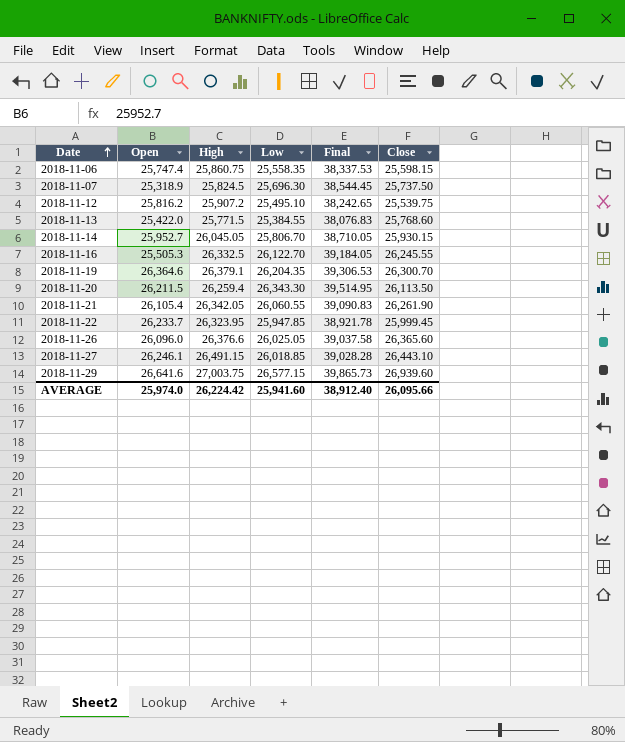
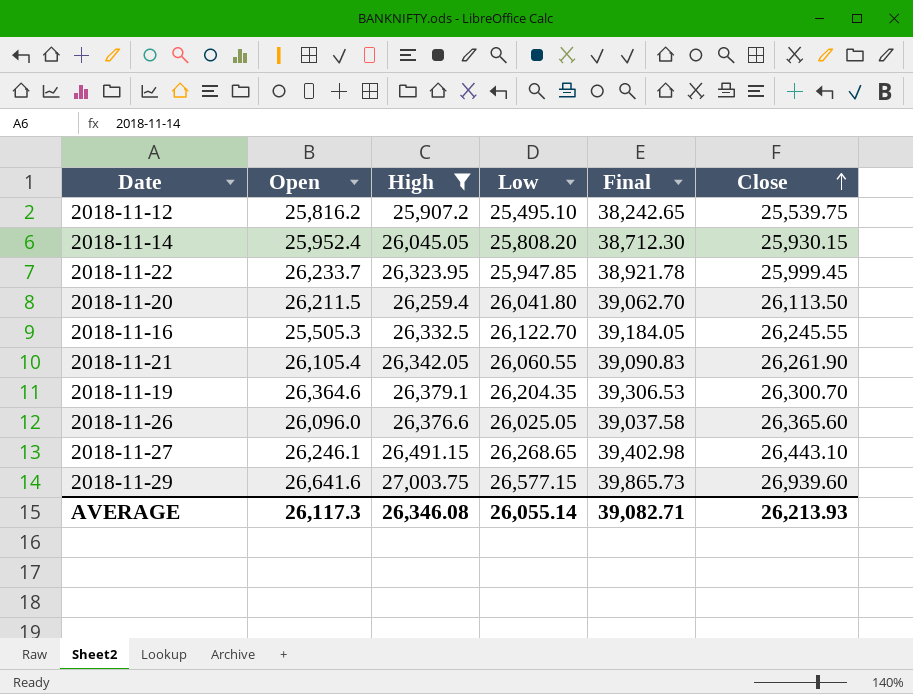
filter: none -> High >= 25,907.2
row order: Date ascending -> Close ascending
2018-11-14 | Open: 25,952.7 -> 25,952.4
2018-11-14 | Low: 25,806.70 -> 25,808.20
2018-11-14 | Final: 38,710.05 -> 38,712.30
2018-11-20 | Low: 26,343.30 -> 26,041.80
2018-11-20 | Final: 39,514.95 -> 39,062.70
2018-11-27 | Low: 26,018.85 -> 26,268.65
2018-11-27 | Final: 39,028.28 -> 39,402.98
AVERAGE | Open: 25,974.0 -> 26,117.3
AVERAGE | High: 26,224.42 -> 26,346.08
AVERAGE | Low: 25,941.60 -> 26,055.14
AVERAGE | Final: 38,912.40 -> 39,082.71
AVERAGE | Close: 26,095.66 -> 26,213.93

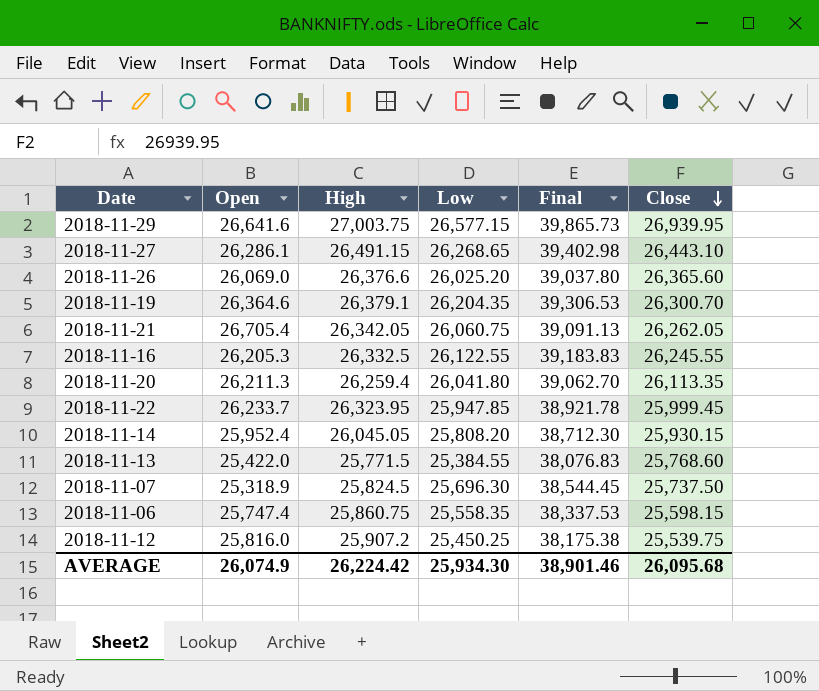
filter: High >= 25,907.2 -> none
row order: Close ascending -> Close descending
2018-11-29 | Close: 26,939.60 -> 26,939.95
2018-11-27 | Open: 26,246.1 -> 26,286.1
2018-11-26 | Open: 26,096.0 -> 26,069.0
2018-11-26 | Low: 26,025.05 -> 26,025.20
2018-11-26 | Final: 39,037.58 -> 39,037.80
2018-11-21 | Open: 26,105.4 -> 26,705.4
2018-11-21 | Low: 26,060.55 -> 26,060.75
2018-11-21 | Final: 39,090.83 -> 39,091.13
2018-11-21 | Close: 26,261.90 -> 26,262.05
2018-11-16 | Open: 25,505.3 -> 26,205.3
2018-11-16 | Low: 26,122.70 -> 26,122.55
2018-11-16 | Final: 39,184.05 -> 39,183.83
2018-11-20 | Open: 26,211.5 -> 26,211.3
2018-11-20 | Close: 26,113.50 -> 26,113.35
2018-11-12 | Open: 25,816.2 -> 25,816.0
2018-11-12 | Low: 25,495.10 -> 25,450.25
2018-11-12 | Final: 38,242.65 -> 38,175.38
AVERAGE | Open: 26,117.3 -> 26,074.9
AVERAGE | High: 26,346.08 -> 26,224.42
AVERAGE | Low: 26,055.14 -> 25,934.30
AVERAGE | Final: 39,082.71 -> 38,901.46
AVERAGE | Close: 26,213.93 -> 26,095.68

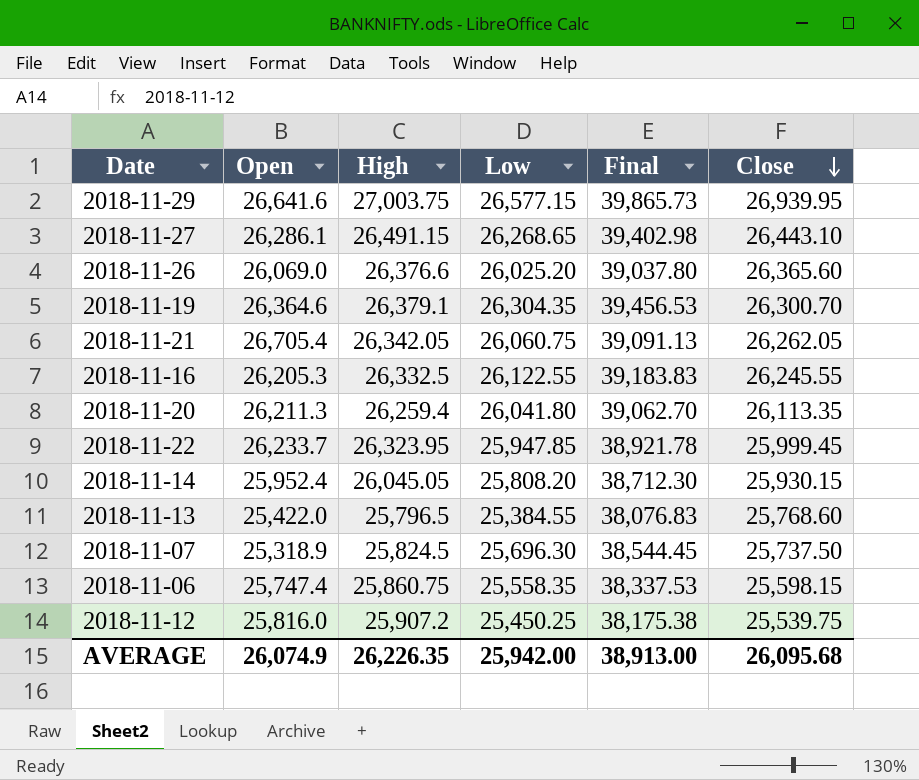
2018-11-19 | Low: 26,204.35 -> 26,304.35
2018-11-19 | Final: 39,306.53 -> 39,456.53
2018-11-13 | High: 25,771.5 -> 25,796.5
AVERAGE | High: 26,224.42 -> 26,226.35
AVERAGE | Low: 25,934.30 -> 25,942.00
AVERAGE | Final: 38,901.46 -> 38,913.00

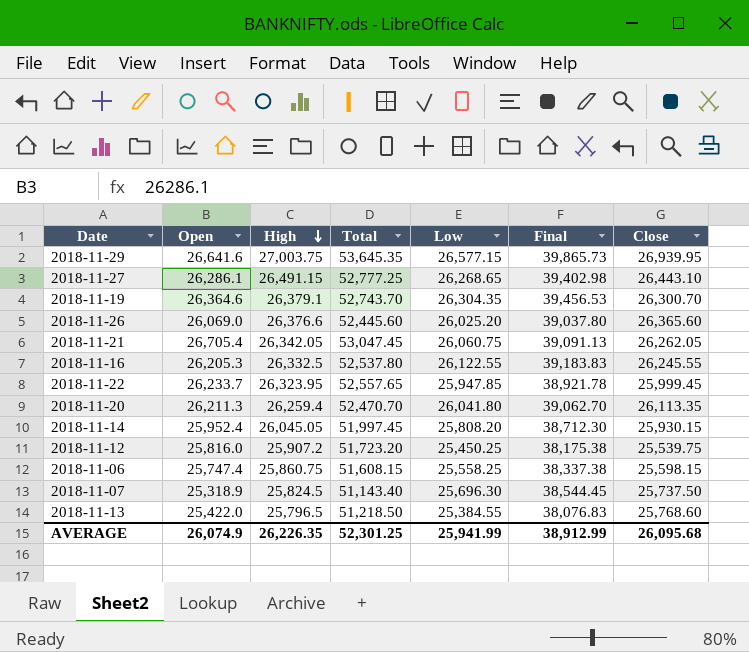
row order: Close descending -> High descending
column Total | formula: none -> [Open] + [High]
2018-11-06 | Low: 25,558.35 -> 25,558.25
2018-11-06 | Final: 38,337.53 -> 38,337.38
AVERAGE | Low: 25,942.00 -> 25,941.99
AVERAGE | Final: 38,913.00 -> 38,912.99

